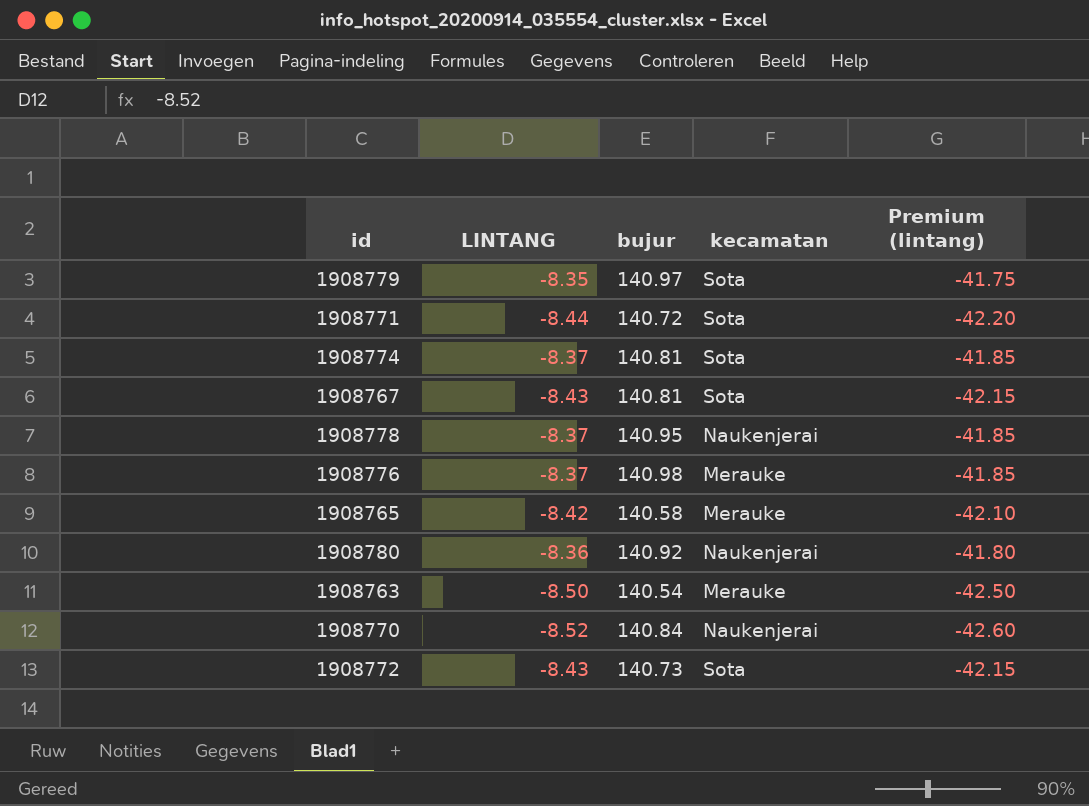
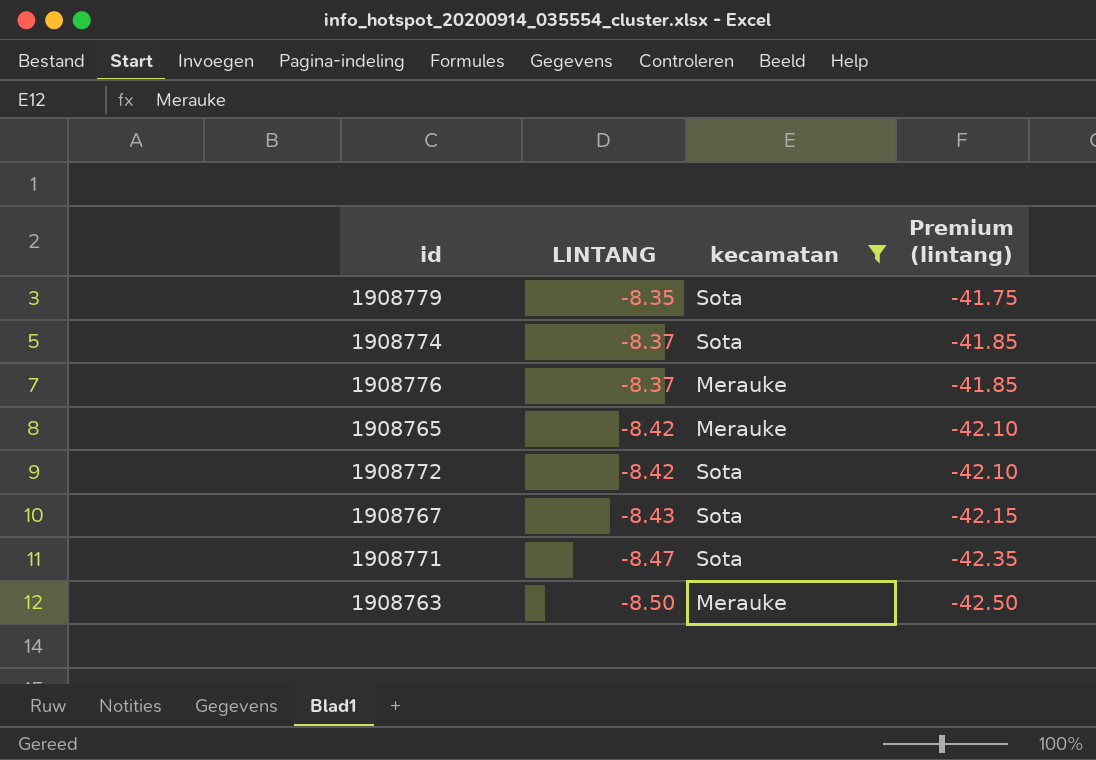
filter: none -> kecamatan != Naukenjerai
row order: none -> LINTANG descending
column bujur | position: 3 -> none
1908772 | LINTANG: -8.43 -> -8.42
1908772 | Premium (lintang): -42.15 -> -42.10
1908771 | LINTANG: -8.44 -> -8.47
1908771 | Premium (lintang): -42.20 -> -42.35

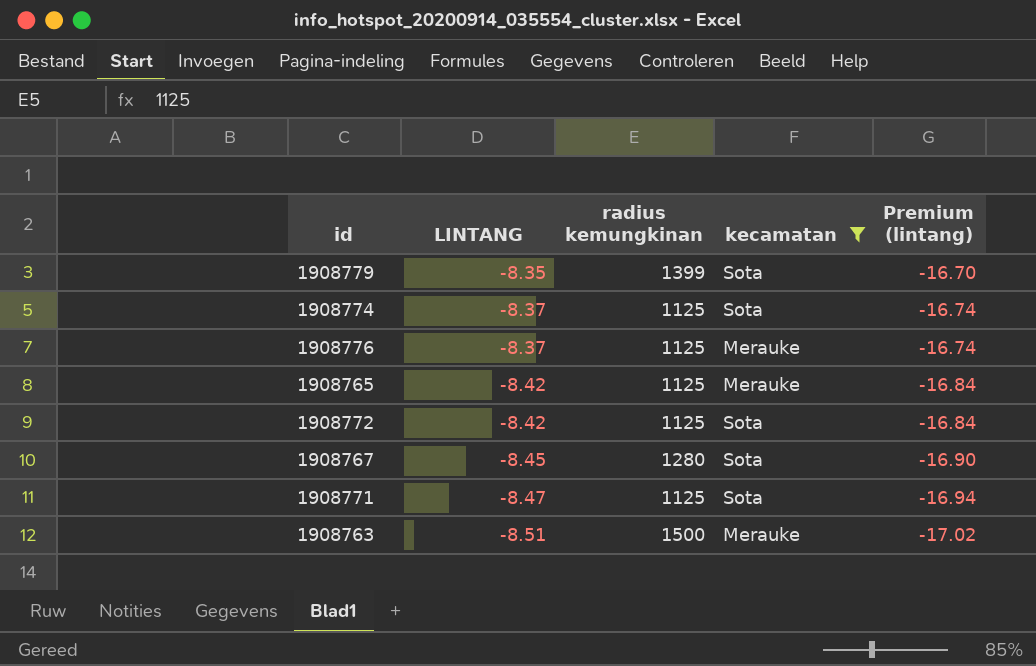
column radius kemungkinan | position: none -> 3
column Premium (lintang) | formula: [LINTANG] * 5 -> [LINTANG] * 2
1908767 | LINTANG: -8.43 -> -8.45
1908763 | LINTANG: -8.50 -> -8.51

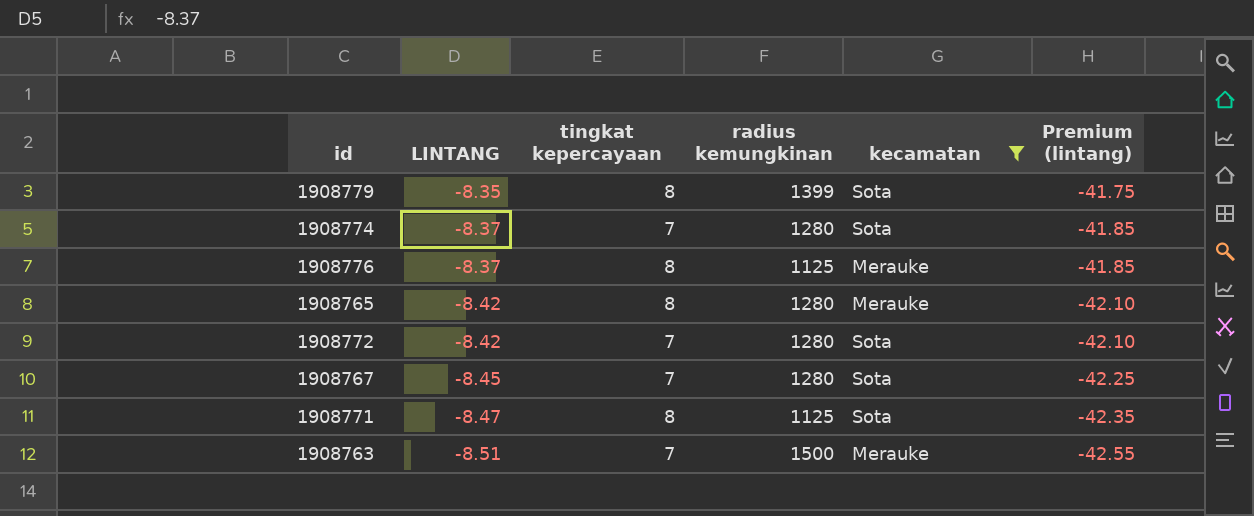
column tingkat kepercayaan | position: none -> 3
column Premium (lintang) | formula: [LINTANG] * 2 -> [LINTANG] * 5
1908774 | radius kemungkinan: 1125 -> 1280
1908765 | radius kemungkinan: 1125 -> 1280
1908772 | radius kemungkinan: 1125 -> 1280

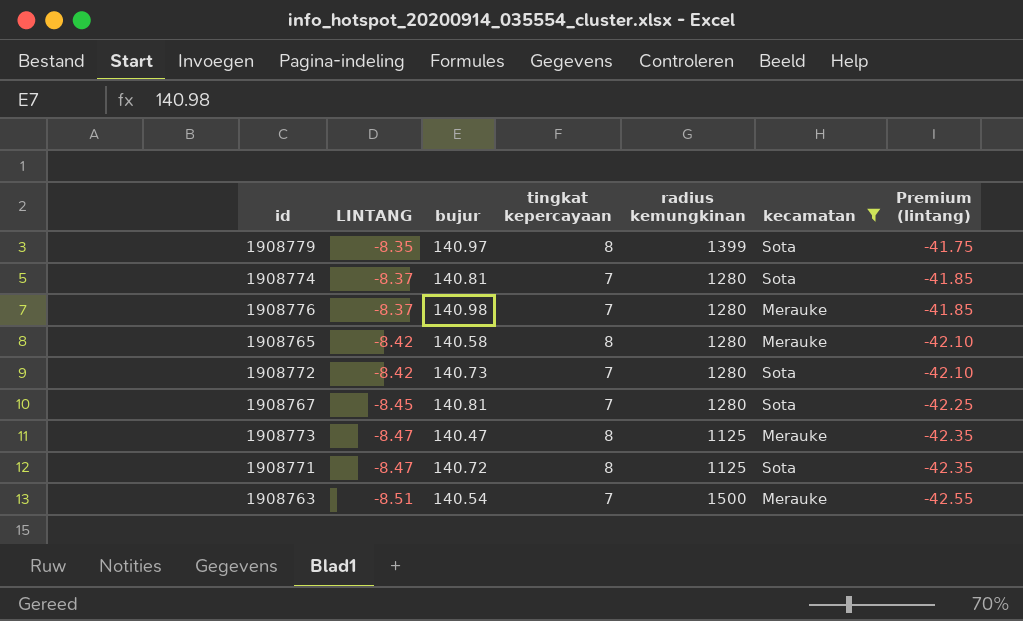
column bujur | position: none -> 3
1908776 | tingkat kepercayaan: 8 -> 7
1908776 | radius kemungkinan: 1125 -> 1280
row 1908773: none -> -8.47 | 140.47 | 8 | 1125 | Merauke | -42.35

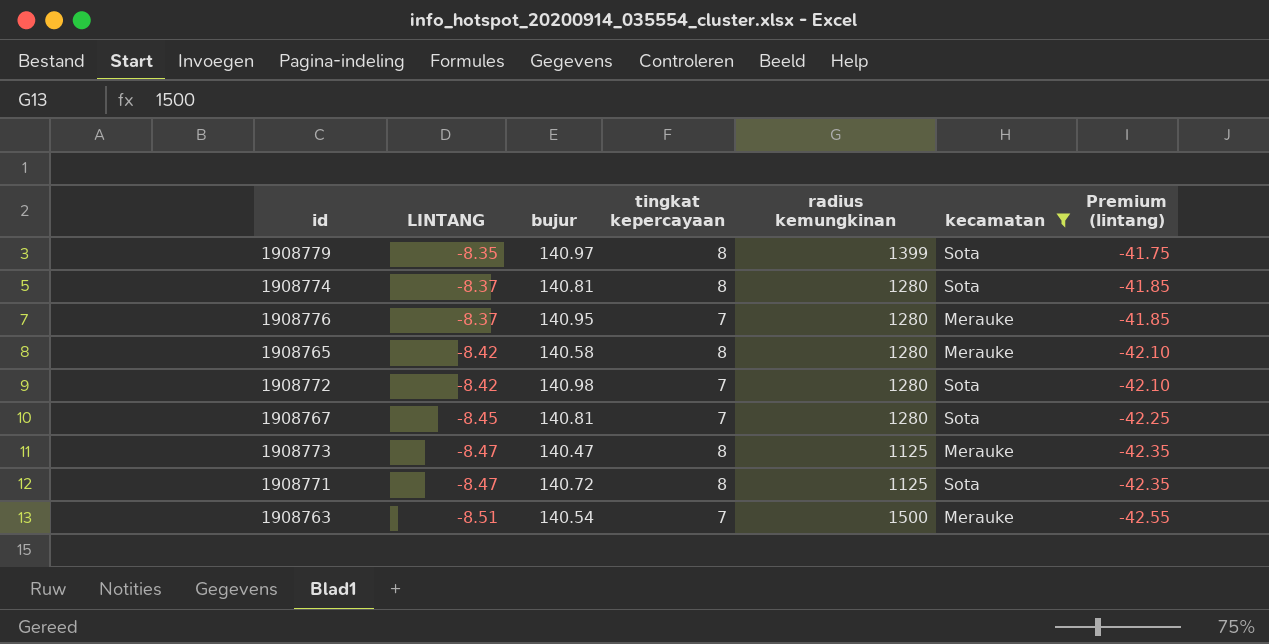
1908774 | tingkat kepercayaan: 7 -> 8
1908776 | bujur: 140.98 -> 140.95
1908772 | bujur: 140.73 -> 140.98

